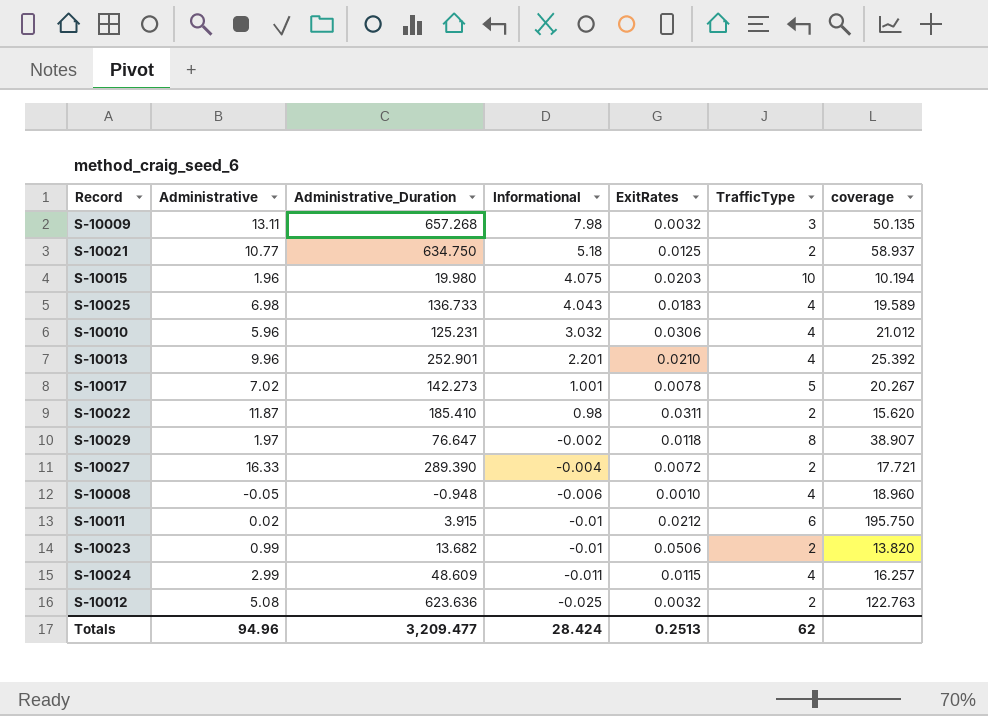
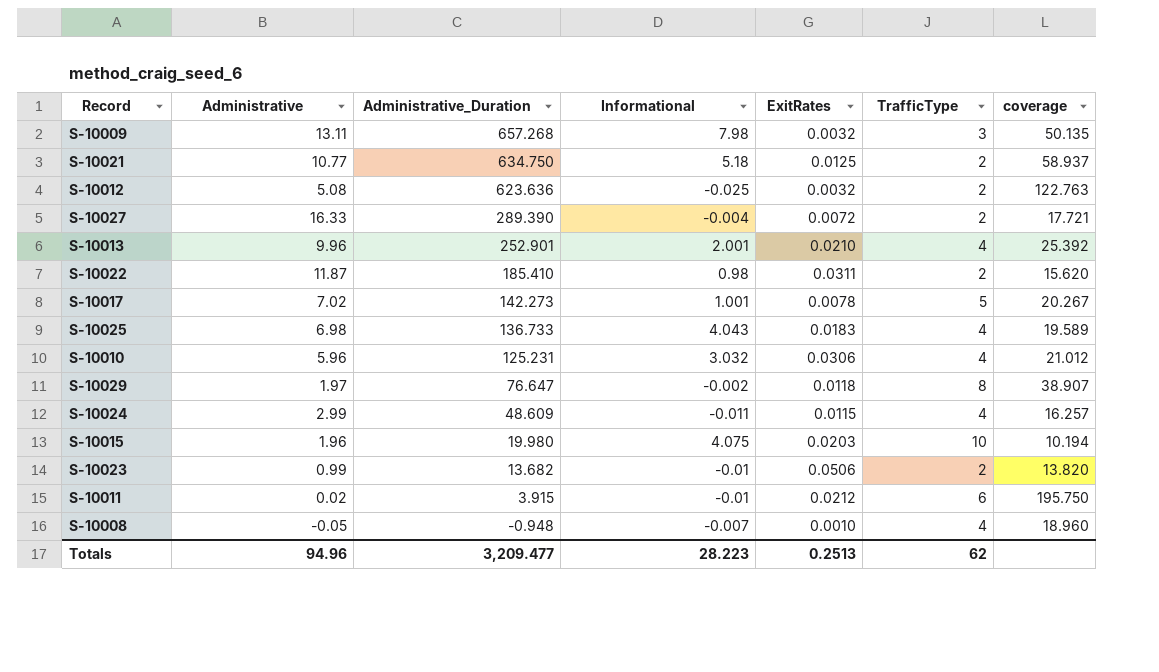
row order: Informational descending -> Administrative_Duration descending
S-10013 | Informational: 2.201 -> 2.001
S-10008 | Informational: -0.006 -> -0.007
Totals | Informational: 28.424 -> 28.223

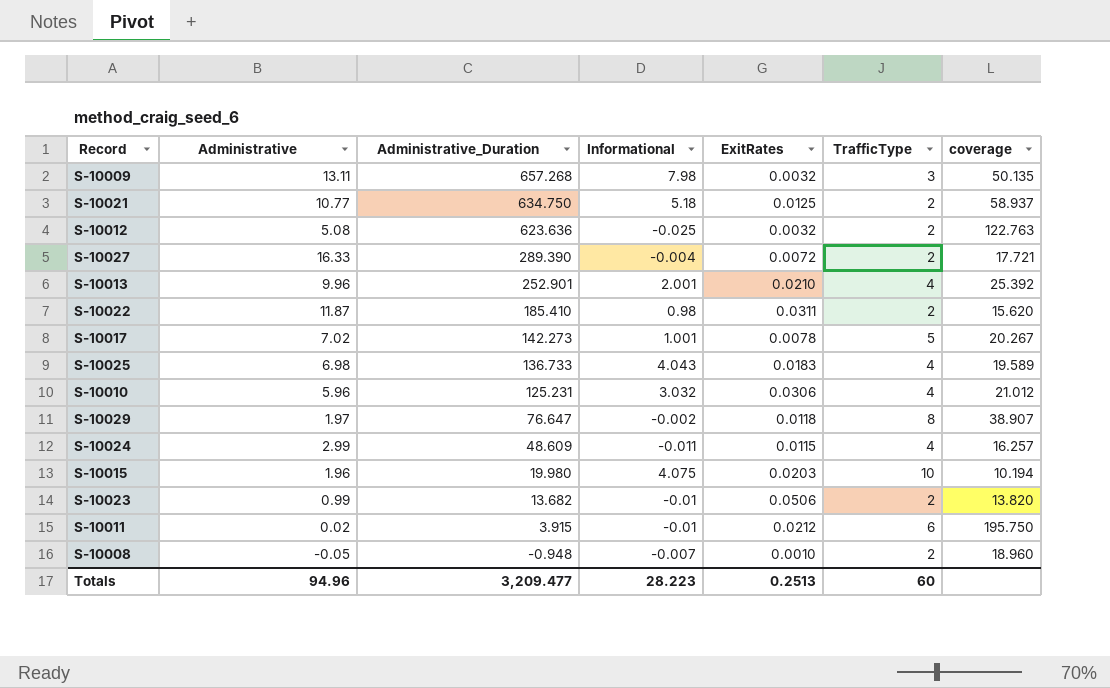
S-10008 | TrafficType: 4 -> 2
Totals | TrafficType: 62 -> 60

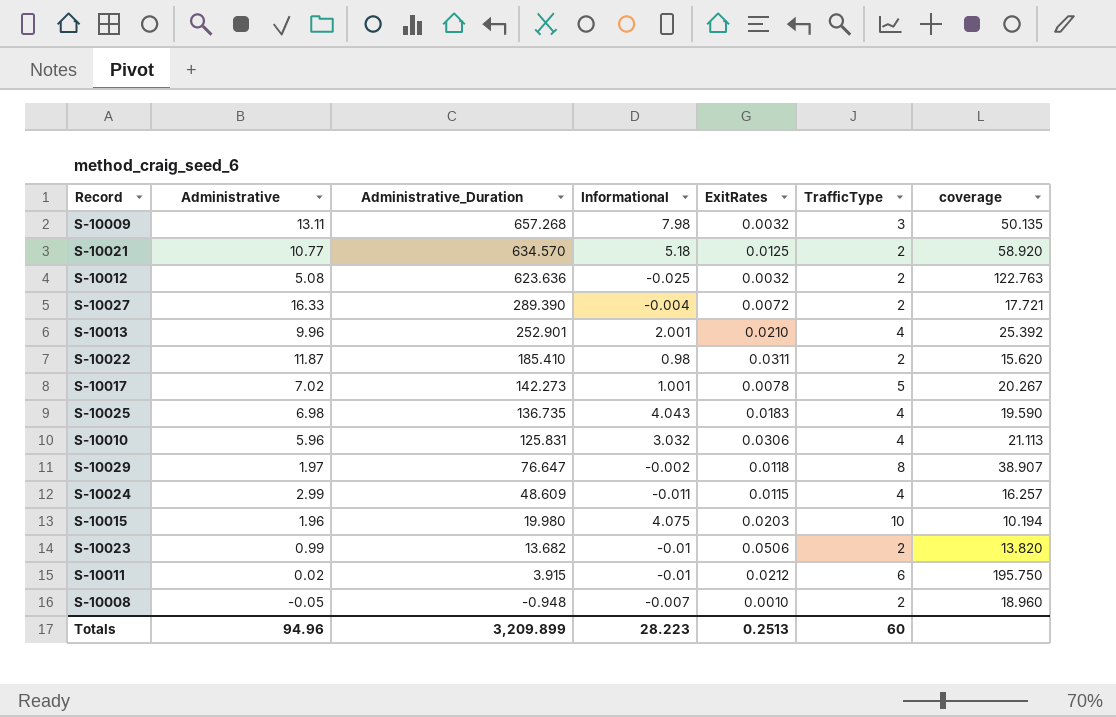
S-10021 | Administrative_Duration: 634.750 -> 634.570
S-10021 | coverage: 58.937 -> 58.920
S-10025 | Administrative_Duration: 136.733 -> 136.735
S-10025 | coverage: 19.589 -> 19.590
S-10010 | Administrative_Duration: 125.231 -> 125.831
S-10010 | coverage: 21.012 -> 21.113
Totals | Administrative_Duration: 3,209.477 -> 3,209.899

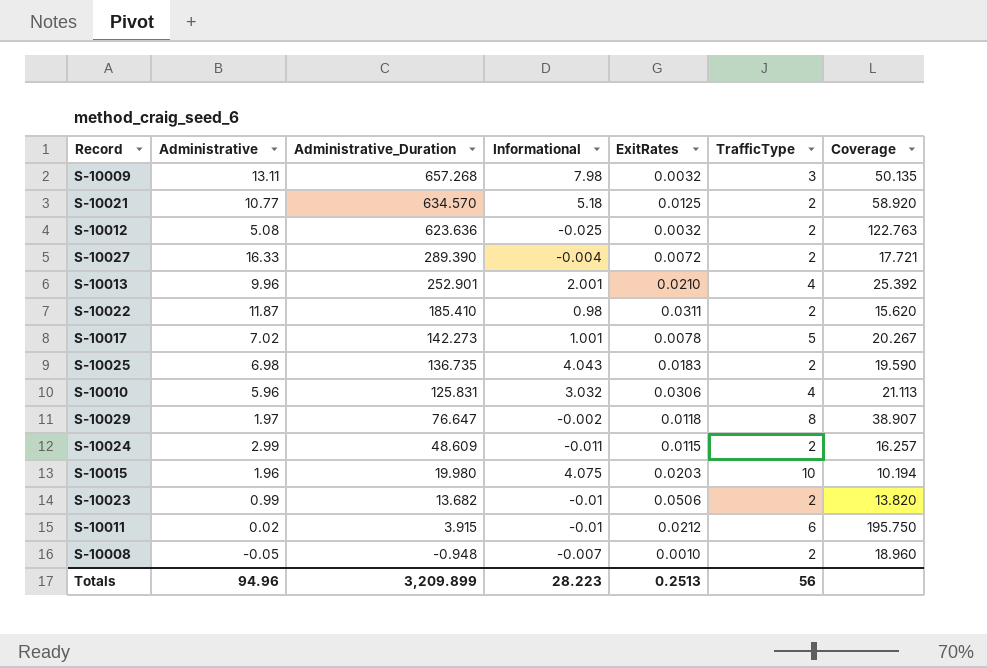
column name: coverage -> Coverage
S-10025 | TrafficType: 4 -> 2
S-10024 | TrafficType: 4 -> 2
Totals | TrafficType: 60 -> 56

